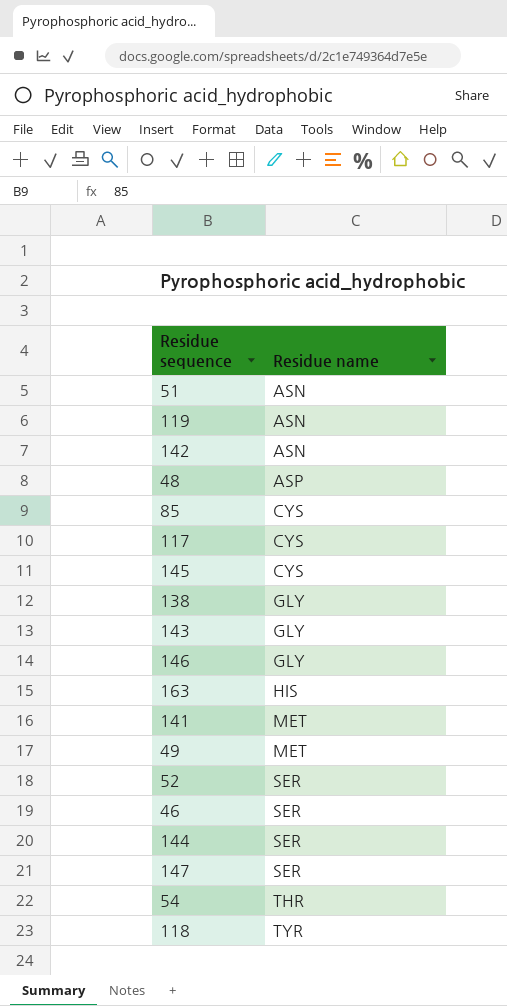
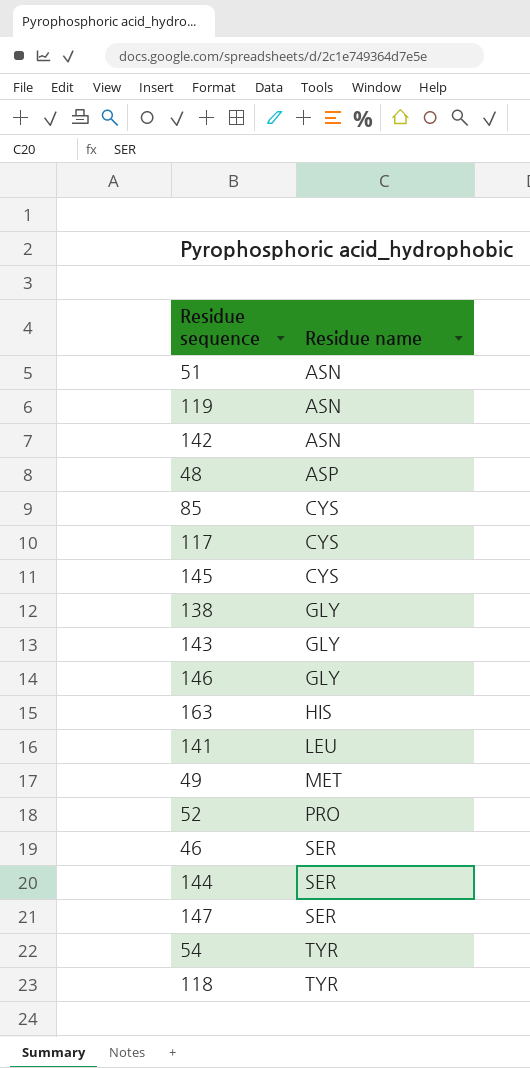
141 | Residue name: MET -> LEU
52 | Residue name: SER -> PRO
54 | Residue name: THR -> TYR

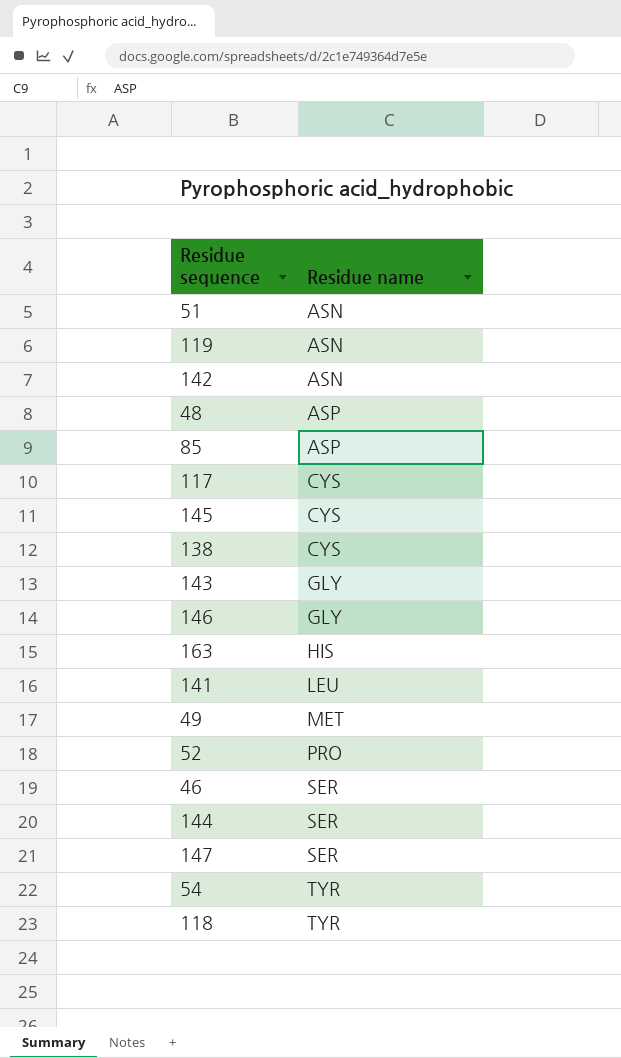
85 | Residue name: CYS -> ASP
138 | Residue name: GLY -> CYS

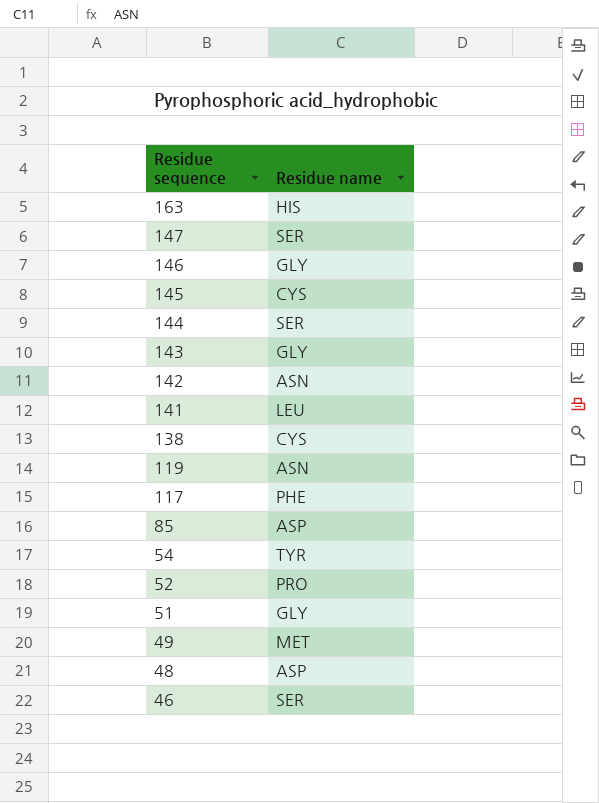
row order: Residue name ascending -> Residue sequence descending
row 118: TYR -> none
117 | Residue name: CYS -> PHE
51 | Residue name: ASN -> GLY

